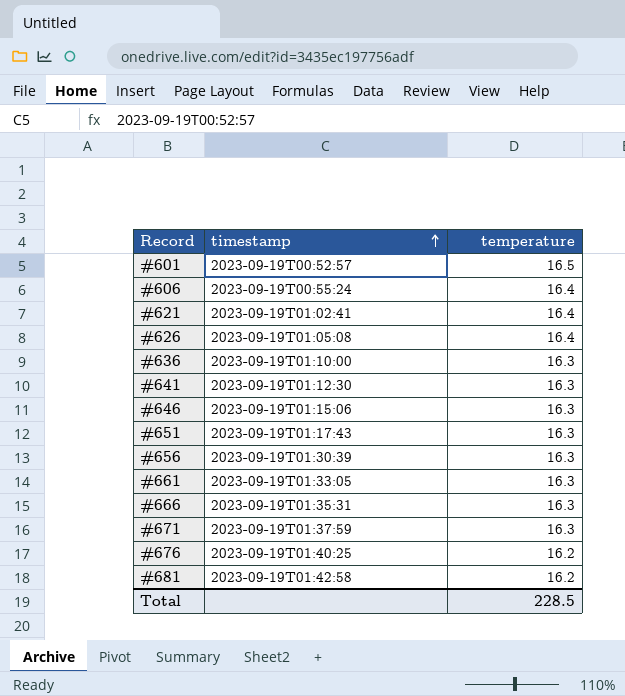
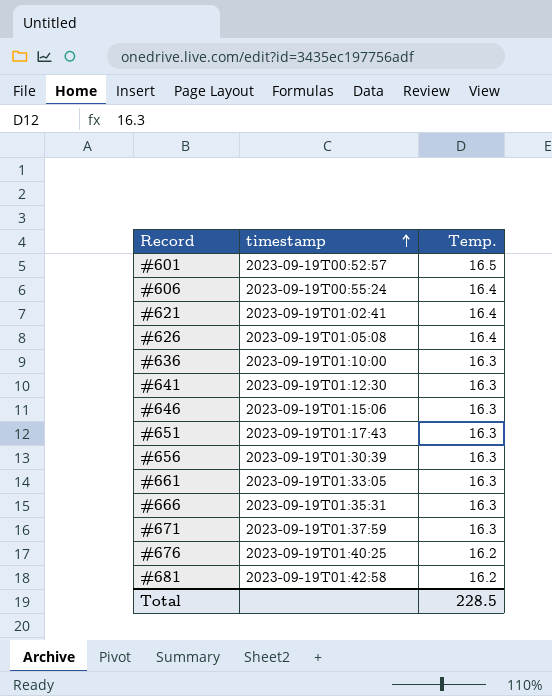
column name: temperature -> Temp.

